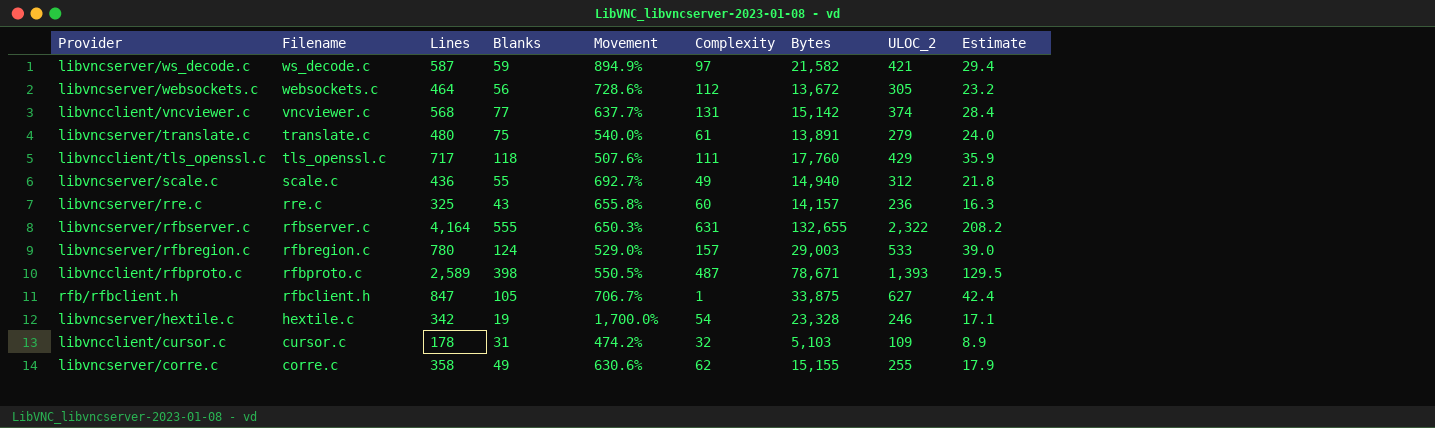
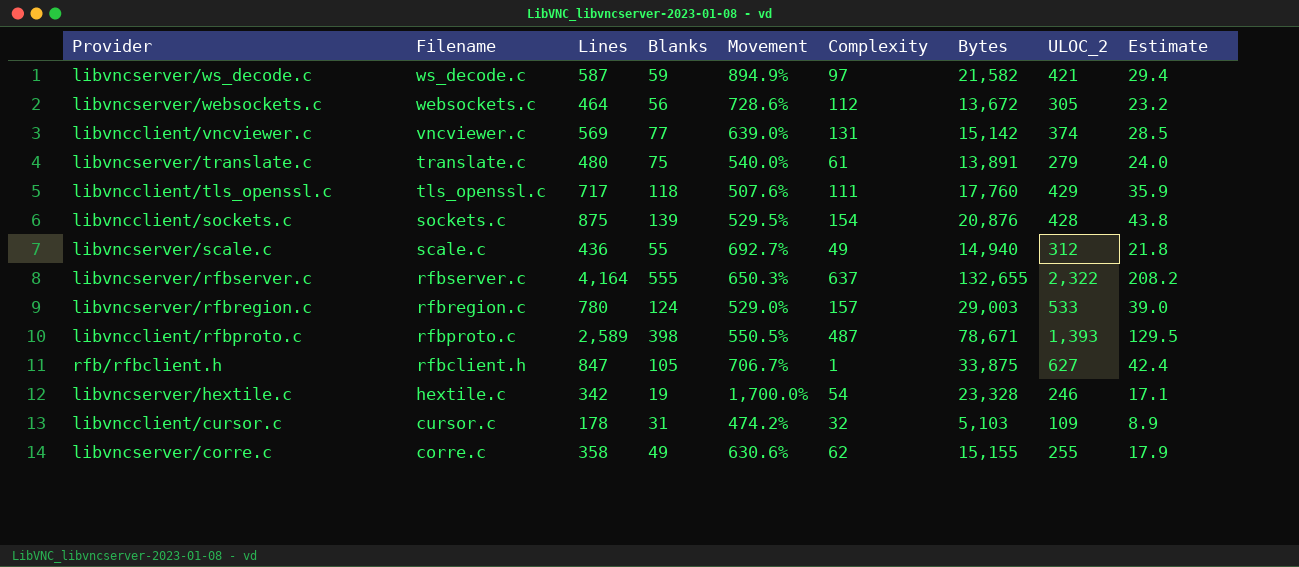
row libvncserver/rre.c: rre.c | 325 | 43 | 655.8% | 60 | 14,157 | 236 | 16.3 -> none
libvncclient/vncviewer.c | Lines: 568 -> 569
libvncclient/vncviewer.c | Movement: 637.7% -> 639.0%
libvncclient/vncviewer.c | Estimate: 28.4 -> 28.5
row libvncclient/sockets.c: none -> sockets.c | 875 | 139 | 529.5% | 154 | 20,876 | 428 | 43.8
libvncserver/rfbserver.c | Complexity: 631 -> 637

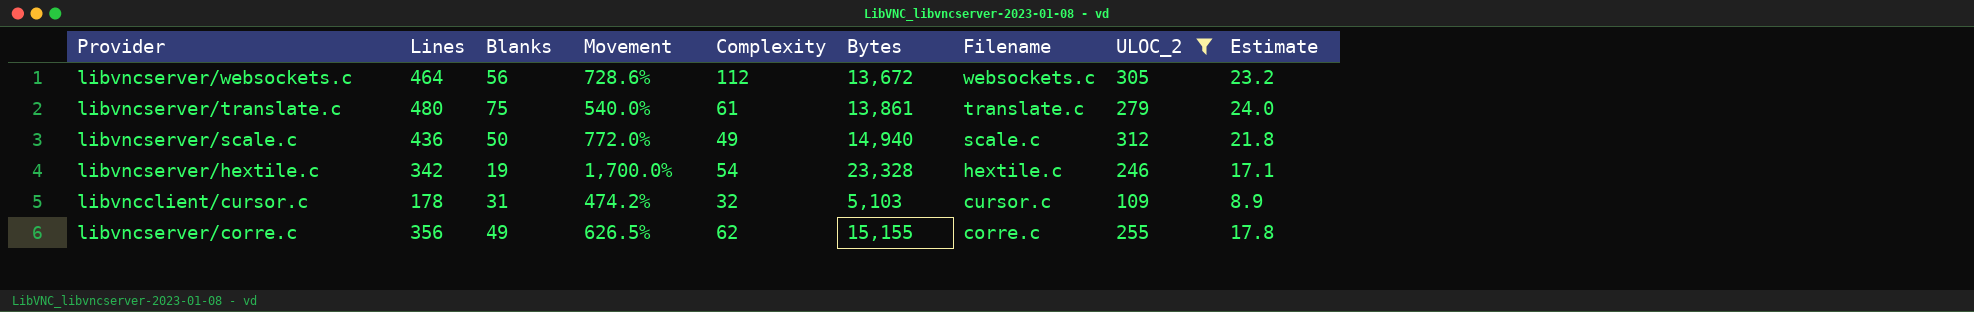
filter: none -> ULOC_2 <= 312
column Filename | position: 2 -> 7
libvncserver/translate.c | Bytes: 13,891 -> 13,861
libvncserver/scale.c | Blanks: 55 -> 50
libvncserver/scale.c | Movement: 692.7% -> 772.0%
libvncserver/corre.c | Lines: 358 -> 356
libvncserver/corre.c | Movement: 630.6% -> 626.5%
libvncserver/corre.c | Estimate: 17.9 -> 17.8

